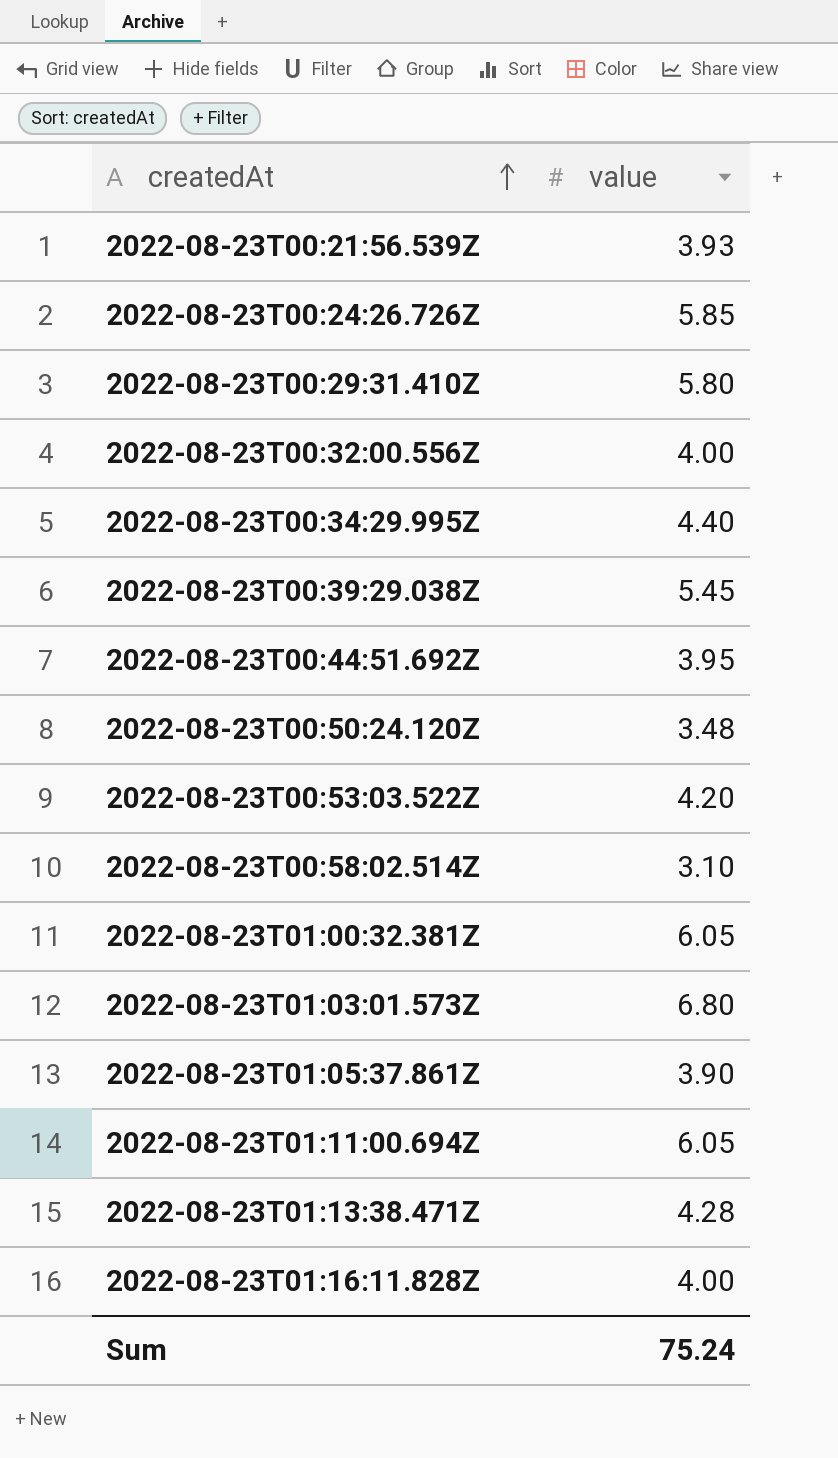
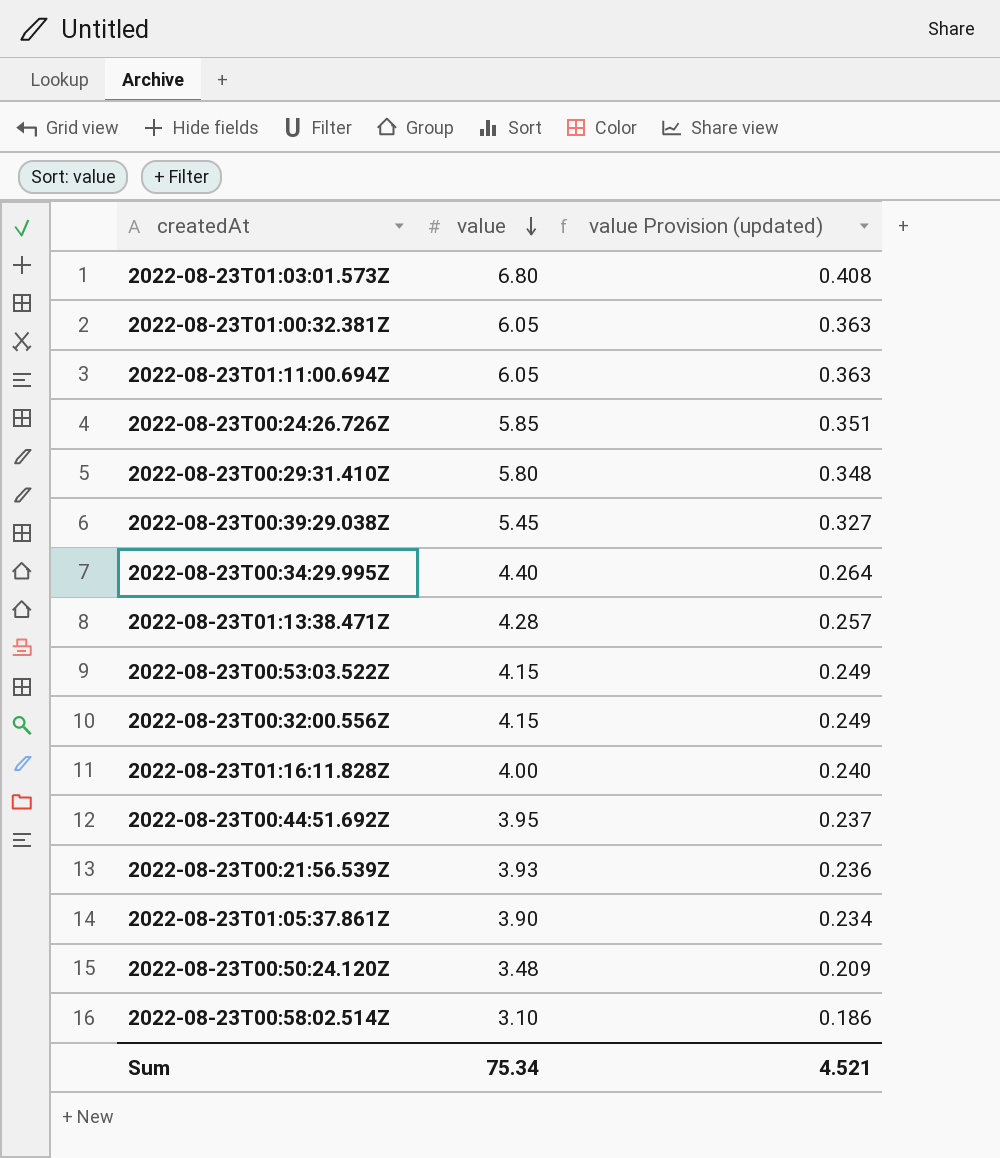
row order: createdAt ascending -> value descending
column value Provision (updated) | formula: none -> [value] * 0.06
2022-08-23T00:53:03.522Z | value: 4.20 -> 4.15
2022-08-23T00:32:00.556Z | value: 4.00 -> 4.15
Sum | value: 75.24 -> 75.34

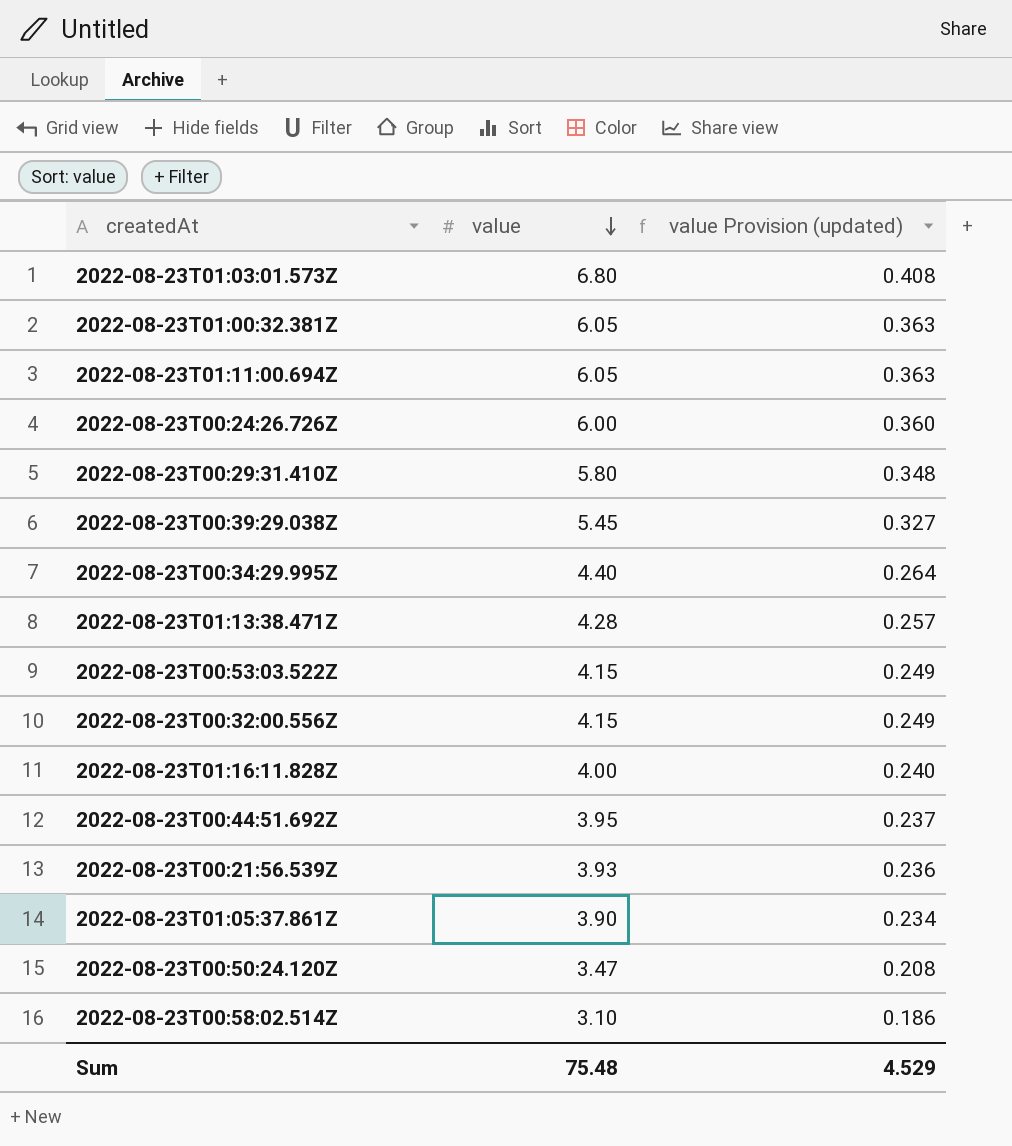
2022-08-23T00:24:26.726Z | value: 5.85 -> 6.00
2022-08-23T00:24:26.726Z | value Provision (updated): 0.351 -> 0.360
2022-08-23T00:50:24.120Z | value: 3.48 -> 3.47
2022-08-23T00:50:24.120Z | value Provision (updated): 0.209 -> 0.208
Sum | value: 75.34 -> 75.48
Sum | value Provision (updated): 4.521 -> 4.529

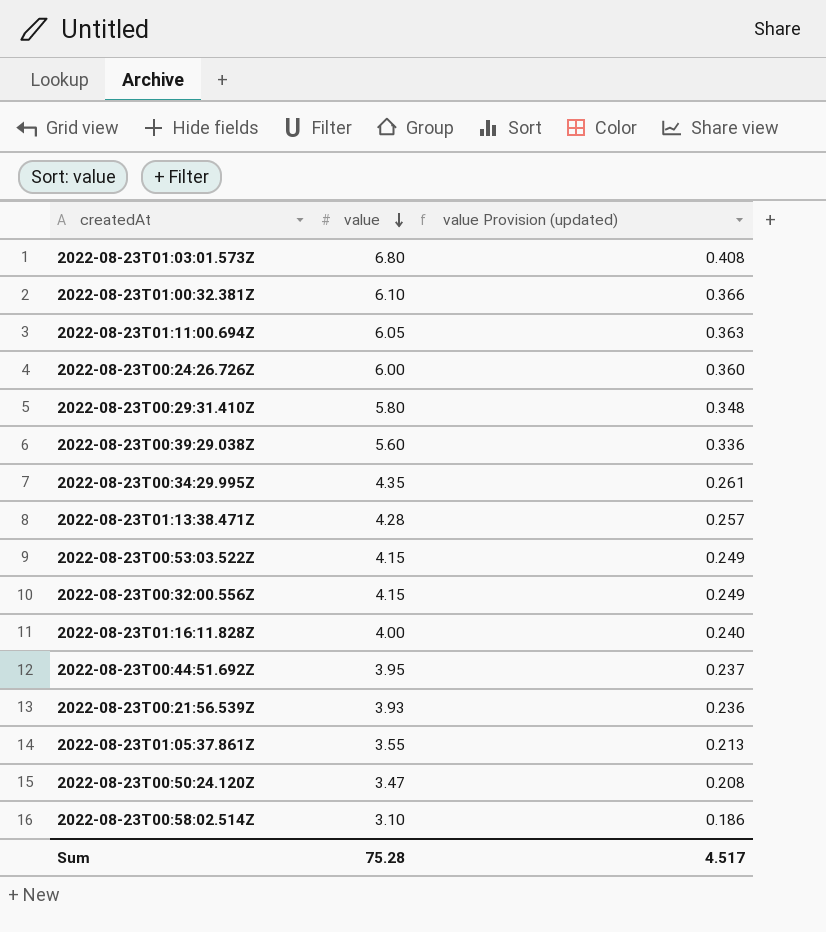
2022-08-23T01:00:32.381Z | value: 6.05 -> 6.10
2022-08-23T01:00:32.381Z | value Provision (updated): 0.363 -> 0.366
2022-08-23T00:39:29.038Z | value: 5.45 -> 5.60
2022-08-23T00:39:29.038Z | value Provision (updated): 0.327 -> 0.336
2022-08-23T00:34:29.995Z | value: 4.40 -> 4.35
2022-08-23T00:34:29.995Z | value Provision (updated): 0.264 -> 0.261
2022-08-23T01:05:37.861Z | value: 3.90 -> 3.55
2022-08-23T01:05:37.861Z | value Provision (updated): 0.234 -> 0.213
Sum | value: 75.48 -> 75.28
Sum | value Provision (updated): 4.529 -> 4.517

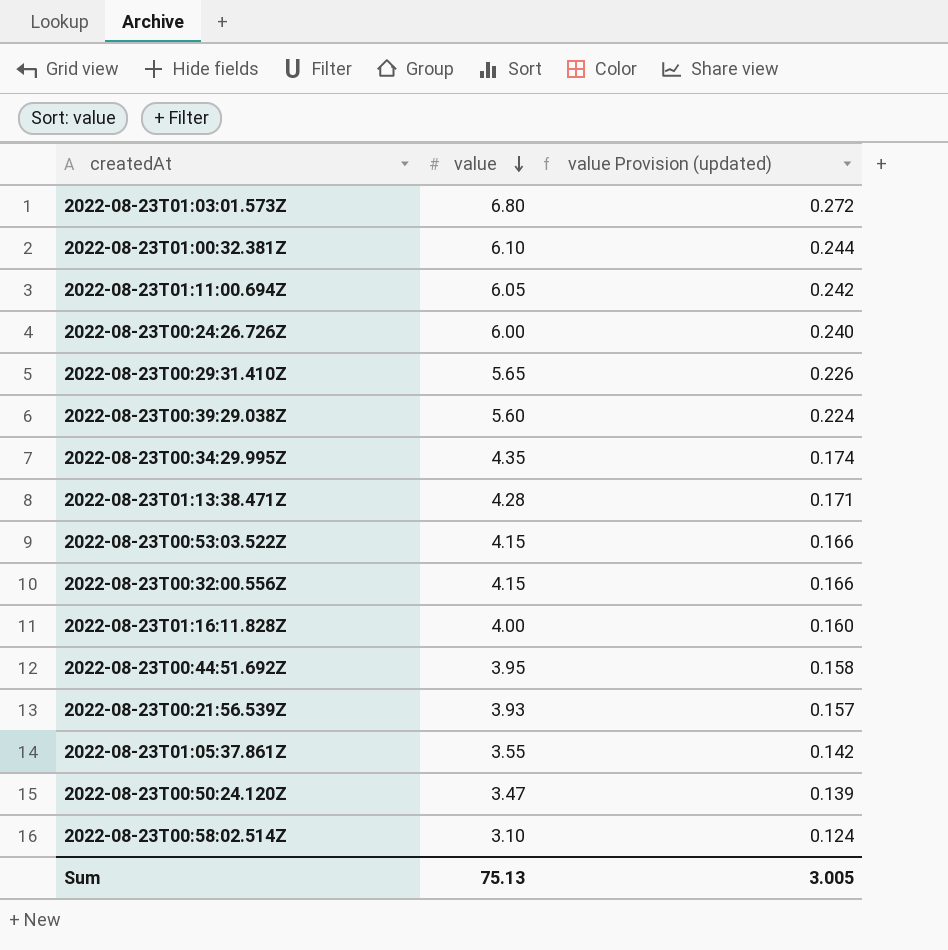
column value Provision (updated) | formula: [value] * 0.06 -> [value] * 0.04
2022-08-23T00:29:31.410Z | value: 5.80 -> 5.65
Sum | value: 75.28 -> 75.13
Sum | value Provision (updated): 4.517 -> 3.005

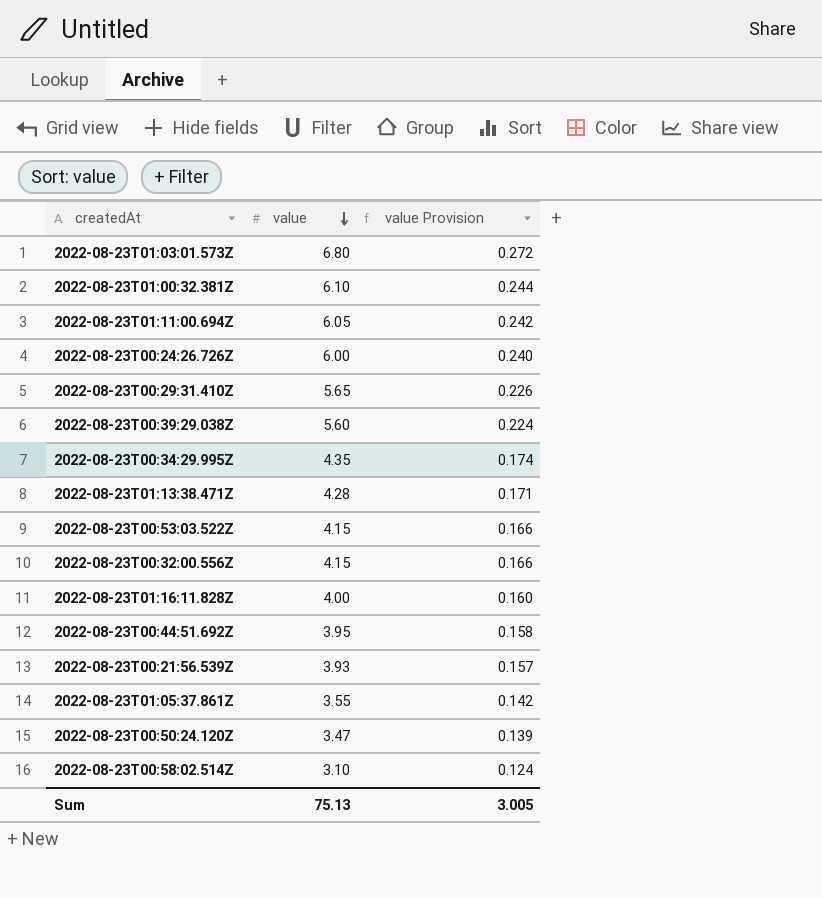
column name: value Provision (updated) -> value Provision

